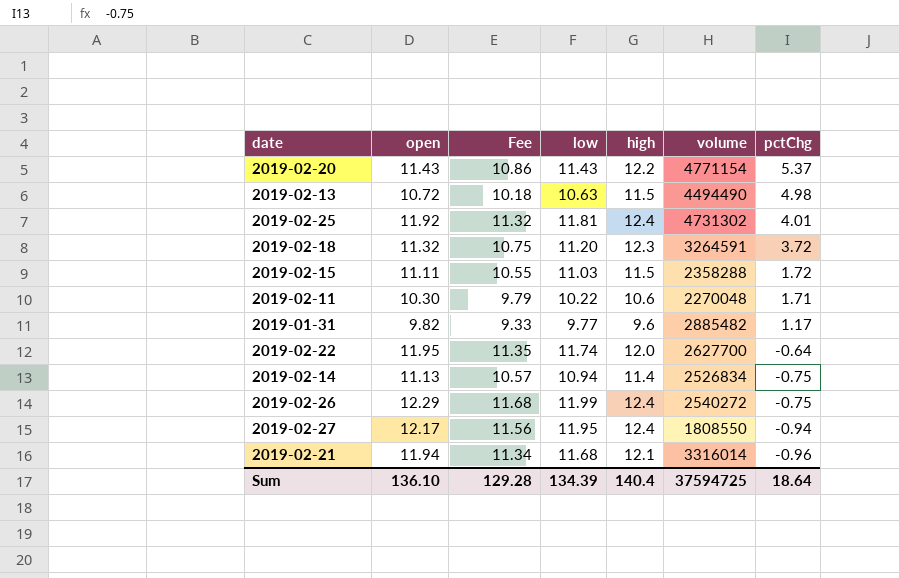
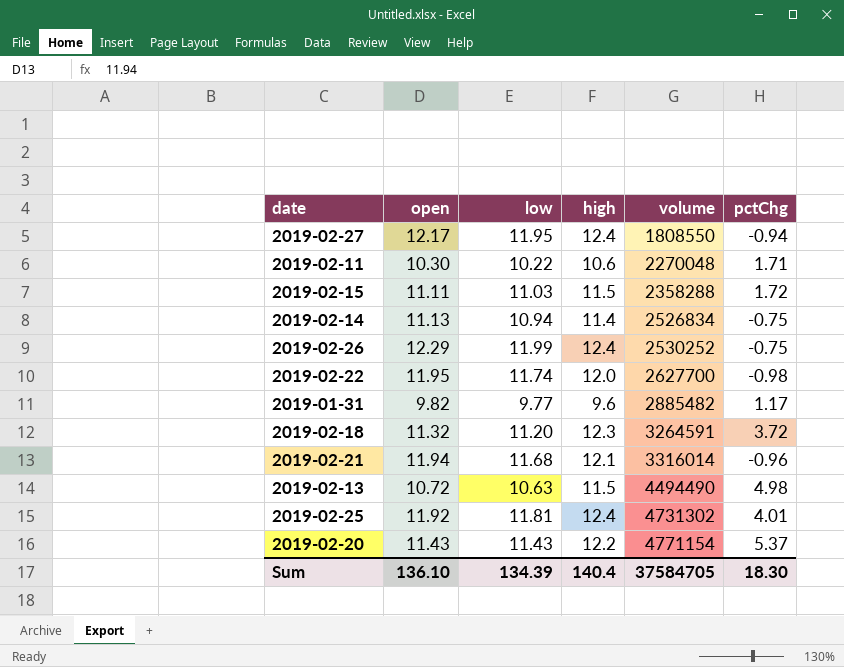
row order: pctChg descending -> volume ascending
column Fee | formula: [open] * 0.95 -> none
2019-02-26 | volume: 2540272 -> 2530252
2019-02-22 | pctChg: -0.64 -> -0.98
Sum | volume: 37594725 -> 37584705
Sum | pctChg: 18.64 -> 18.30

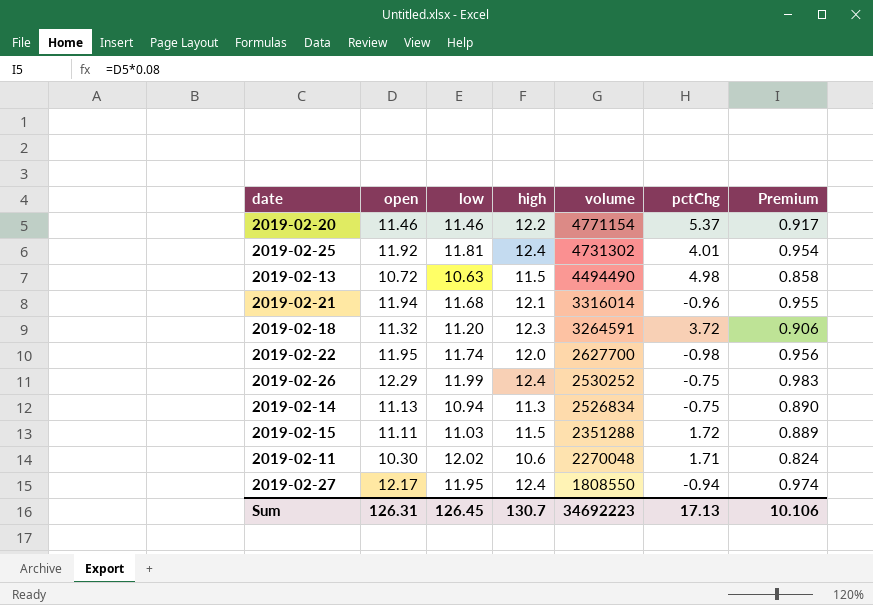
row order: volume ascending -> volume descending
column Premium | formula: none -> [open] * 0.08
row 2019-01-31: 9.82 | 9.77 | 9.6 | 2885482 | 1.17 -> none
2019-02-20 | open: 11.43 -> 11.46
2019-02-20 | low: 11.43 -> 11.46
2019-02-14 | high: 11.4 -> 11.3
2019-02-15 | volume: 2358288 -> 2351288
2019-02-11 | low: 10.22 -> 12.02
Sum | open: 136.10 -> 126.31
Sum | low: 134.39 -> 126.45
Sum | high: 140.4 -> 130.7
Sum | volume: 37584705 -> 34692223
Sum | pctChg: 18.30 -> 17.13

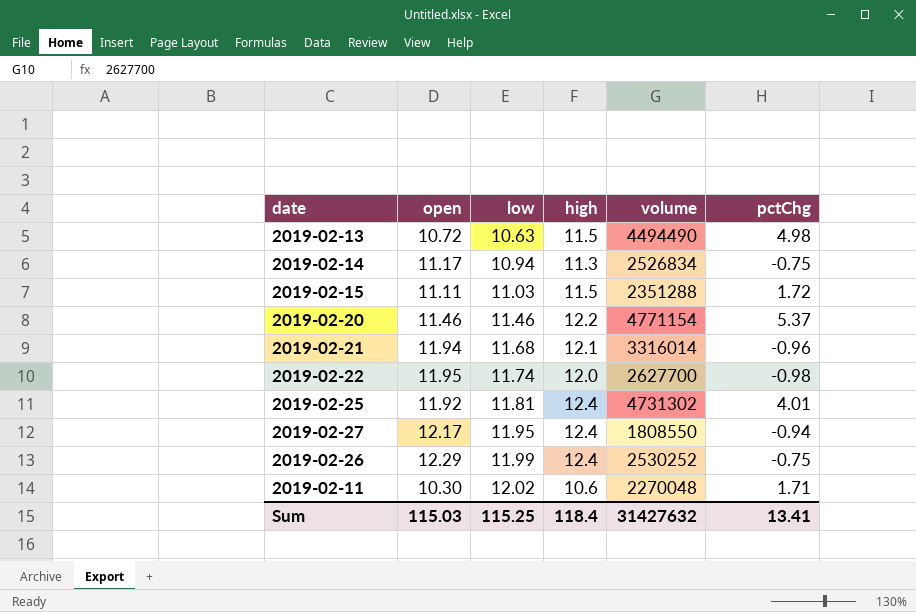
row order: volume descending -> low ascending
column Premium | formula: [open] * 0.08 -> none
row 2019-02-18: 11.32 | 11.20 | 12.3 | 3264591 | 3.72 | 0.906 -> none
2019-02-14 | open: 11.13 -> 11.17
Sum | open: 126.31 -> 115.03
Sum | low: 126.45 -> 115.25
Sum | high: 130.7 -> 118.4
Sum | volume: 34692223 -> 31427632
Sum | pctChg: 17.13 -> 13.41

